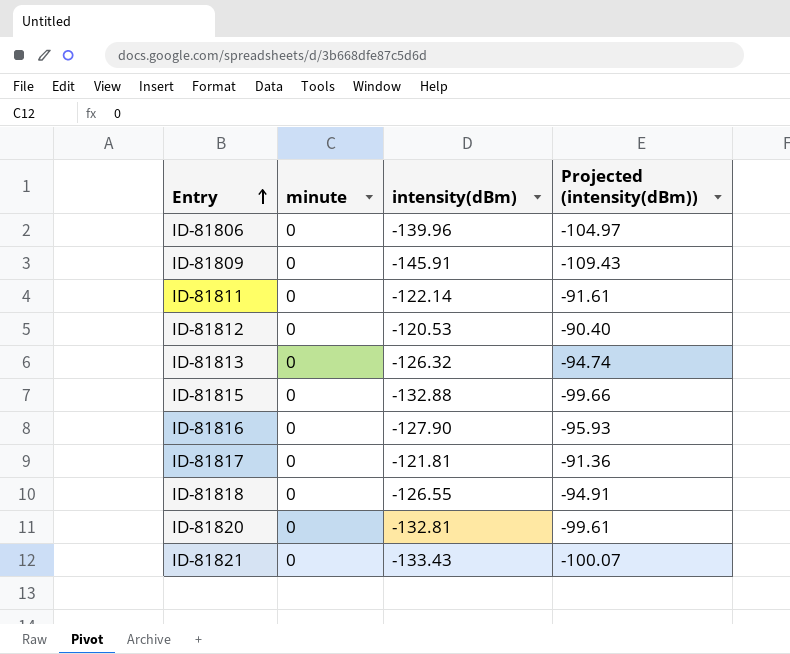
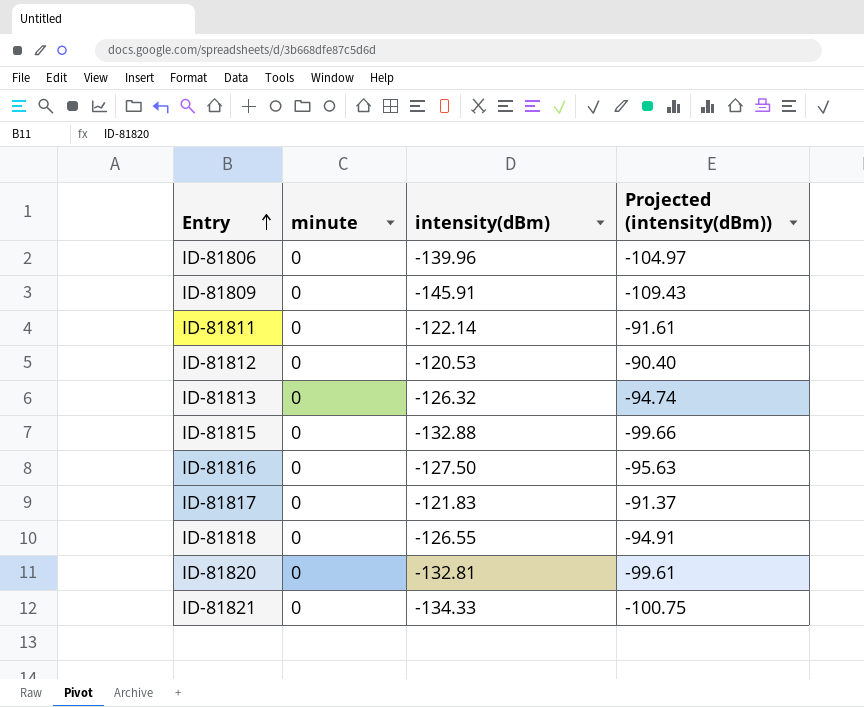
ID-81816 | intensity(dBm): -127.90 -> -127.50
ID-81816 | Projected (intensity(dBm)): -95.93 -> -95.63
ID-81817 | intensity(dBm): -121.81 -> -121.83
ID-81817 | Projected (intensity(dBm)): -91.36 -> -91.37
ID-81821 | intensity(dBm): -133.43 -> -134.33
ID-81821 | Projected (intensity(dBm)): -100.07 -> -100.75

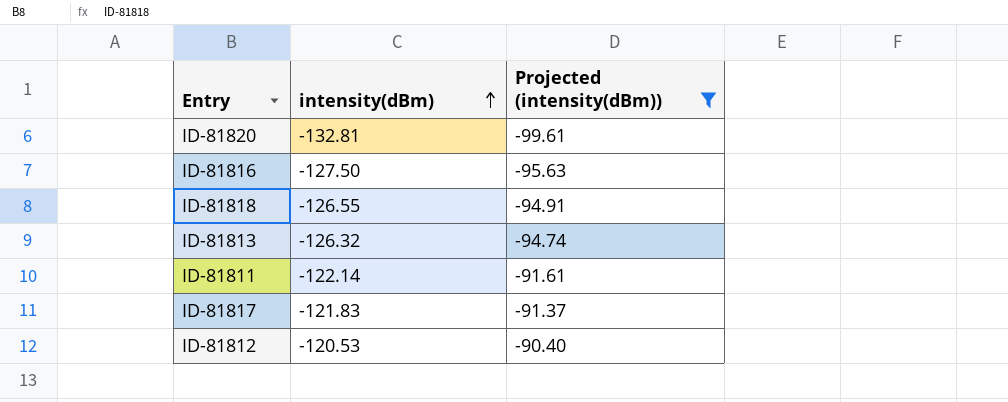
filter: none -> Projected (intensity(dBm)) >= -99.61
row order: Entry ascending -> intensity(dBm) ascending
column minute | position: 2 -> none

